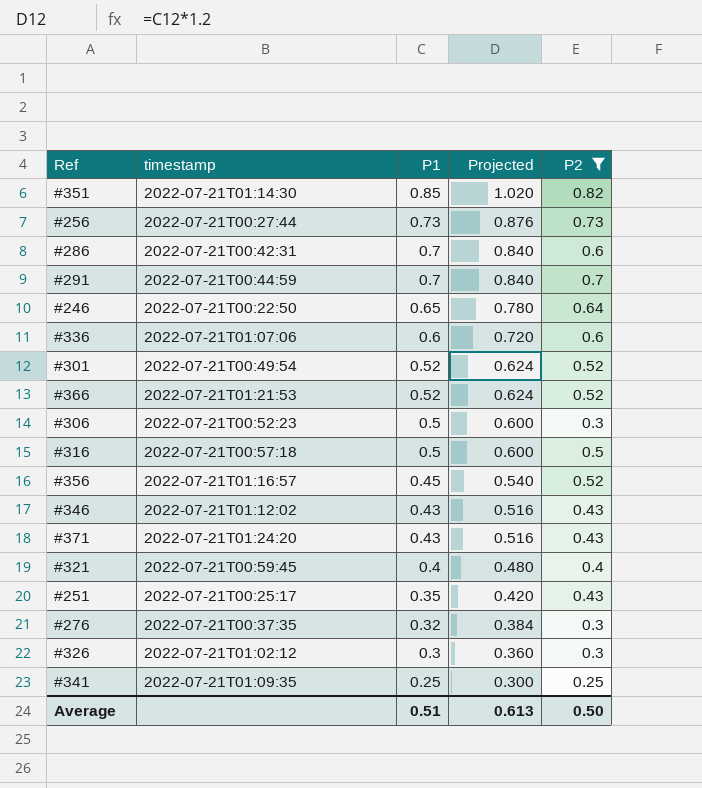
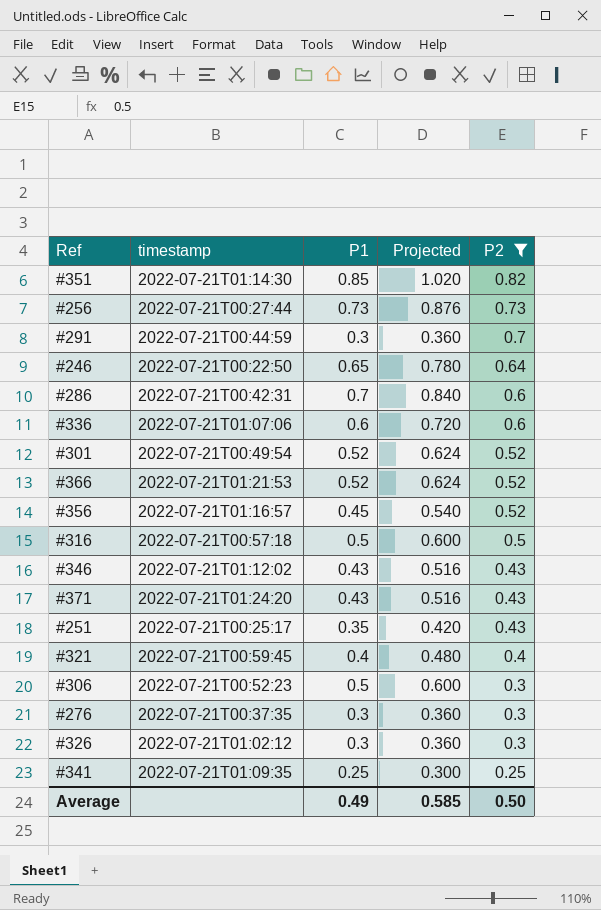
row order: P1 descending -> P2 descending
#291 | P1: 0.7 -> 0.3
#291 | Projected: 0.840 -> 0.360
#276 | P1: 0.32 -> 0.3
#276 | Projected: 0.384 -> 0.360
Average | P1: 0.51 -> 0.49
Average | Projected: 0.613 -> 0.585

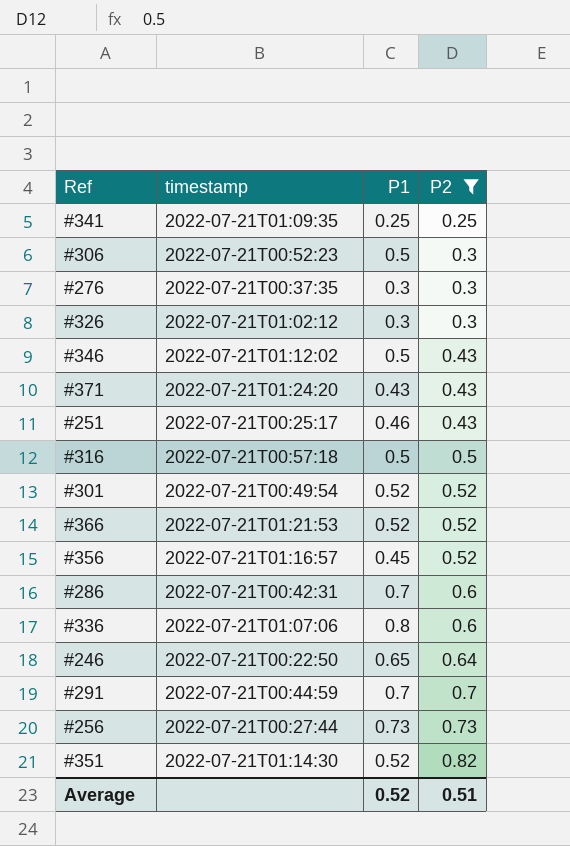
row order: P2 descending -> P2 ascending
column Projected | formula: [P1] * 1.2 -> none
row #321: 2022-07-21T00:59:45 | 0.4 | 0.480 | 0.4 -> none
#346 | P1: 0.43 -> 0.5
#251 | P1: 0.35 -> 0.46
#336 | P1: 0.6 -> 0.8
#291 | P1: 0.3 -> 0.7
#351 | P1: 0.85 -> 0.52
Average | P1: 0.49 -> 0.52
Average | P2: 0.50 -> 0.51

